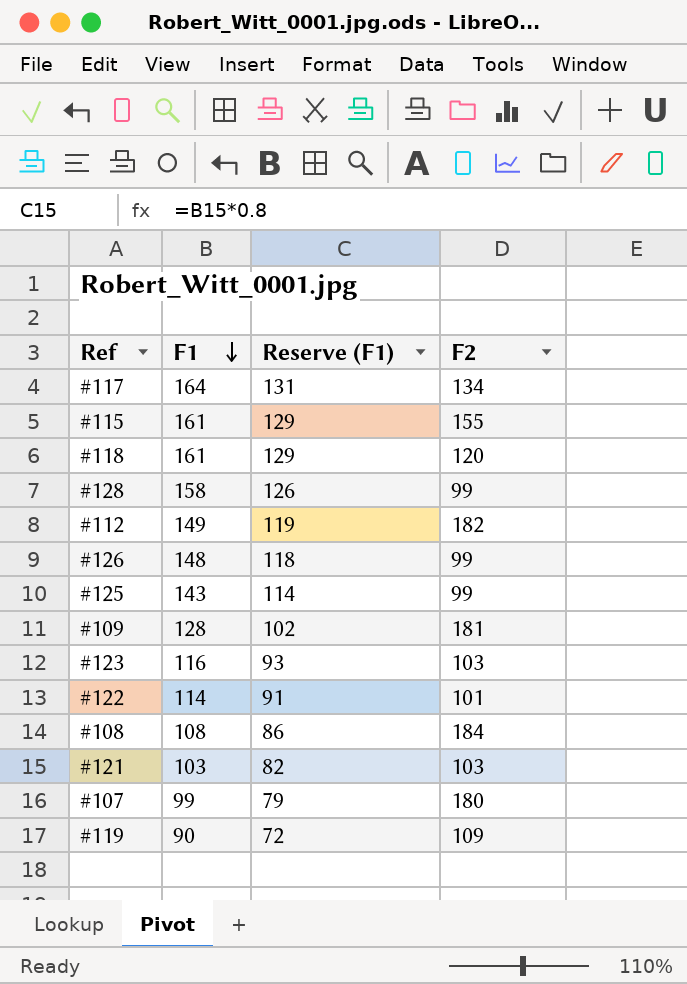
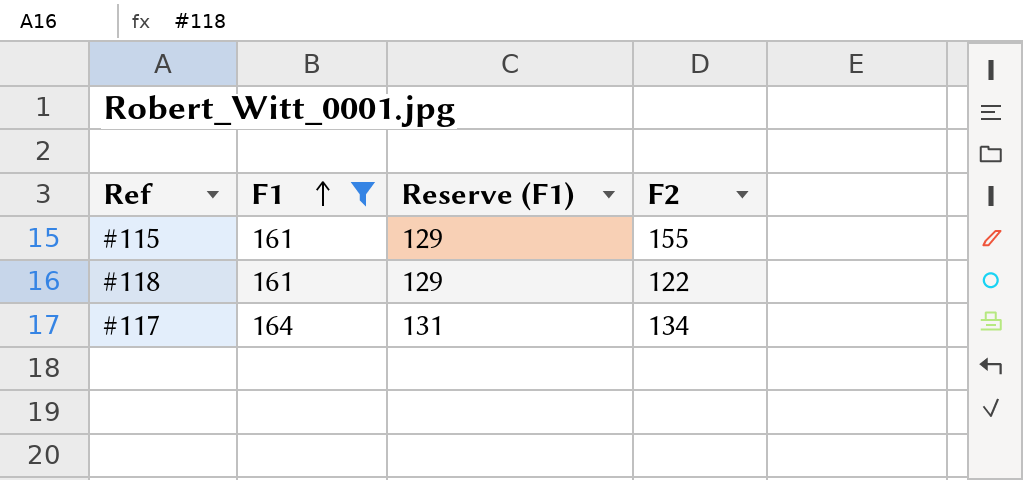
filter: none -> F1 >= 161
row order: F1 descending -> F1 ascending
#118 | F2: 120 -> 122

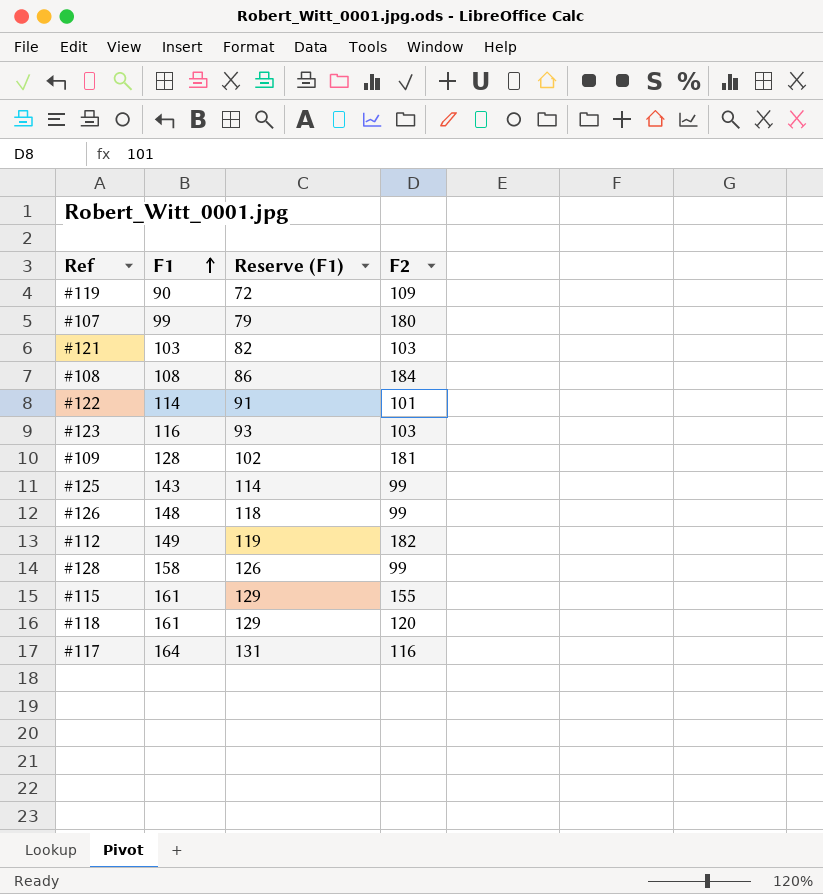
filter: F1 >= 161 -> none
#118 | F2: 122 -> 120
#117 | F2: 134 -> 116

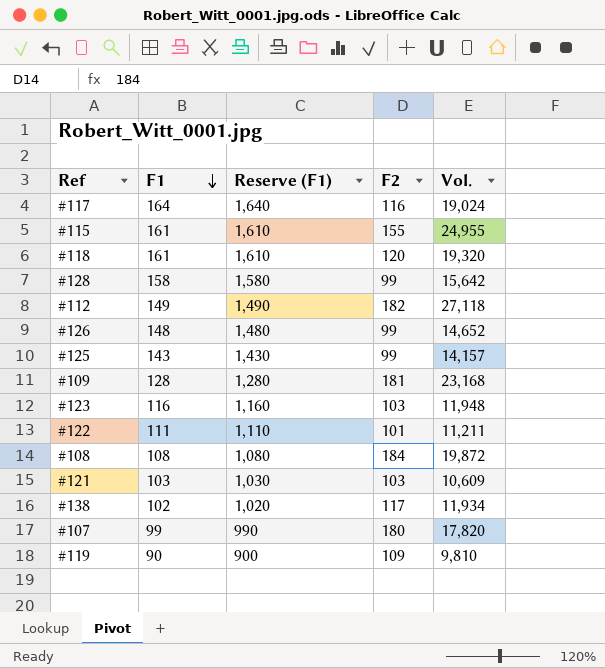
row order: F1 ascending -> F1 descending
column Reserve (F1) | formula: [F1] * 0.8 -> [F1] * 10
column Vol. | formula: none -> [F1] * [F2]
#122 | F1: 114 -> 111
row #138: none -> 102 | 1,020 | 117 | 11,934

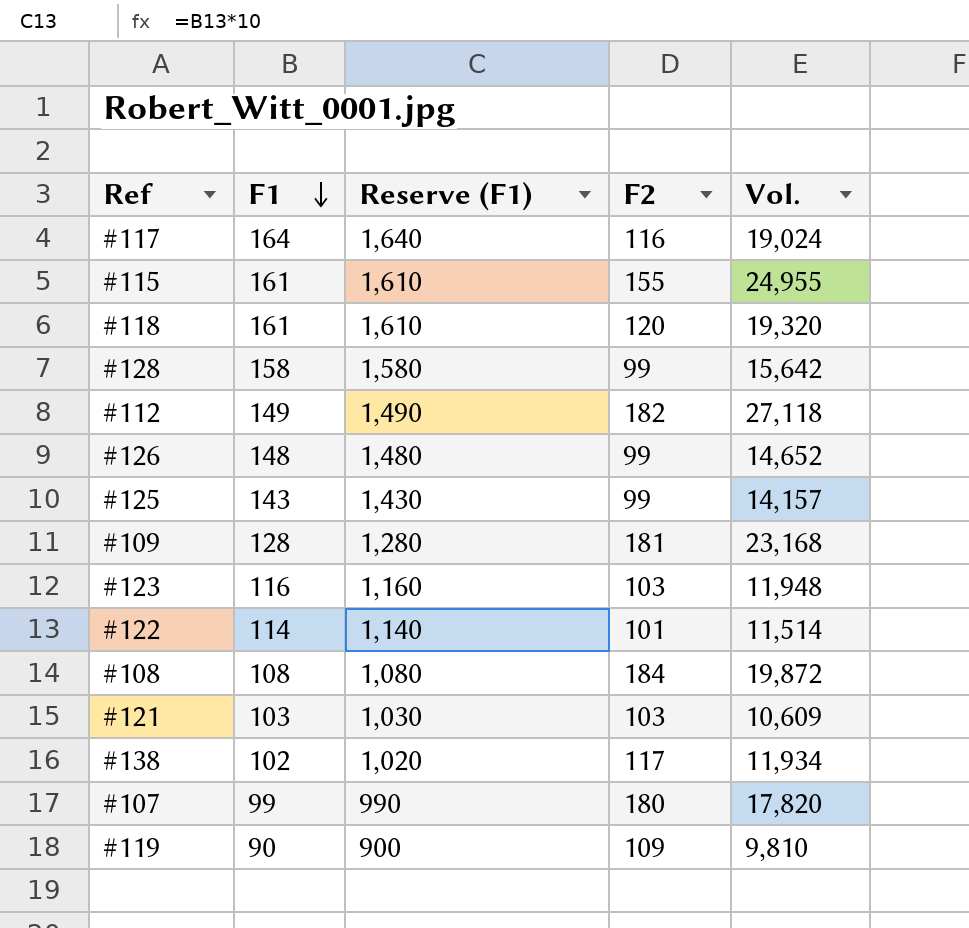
#122 | F1: 111 -> 114
#122 | Reserve (F1): 1,110 -> 1,140
#122 | Vol.: 11,211 -> 11,514

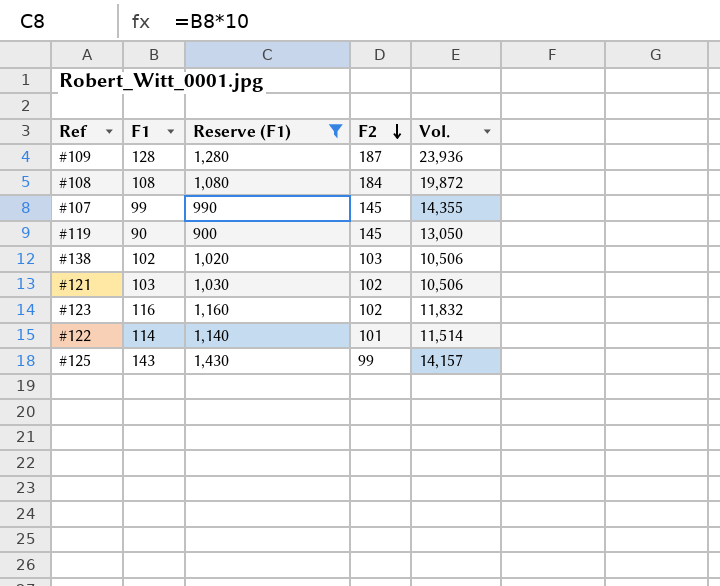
filter: none -> Reserve (F1) <= 1,430
row order: F1 descending -> F2 descending
#109 | F2: 181 -> 187
#109 | Vol.: 23,168 -> 23,936
#107 | F2: 180 -> 145
#107 | Vol.: 17,820 -> 14,355
#119 | F2: 109 -> 145
#119 | Vol.: 9,810 -> 13,050
#138 | F2: 117 -> 103
#138 | Vol.: 11,934 -> 10,506
#121 | F2: 103 -> 102
#121 | Vol.: 10,609 -> 10,506
#123 | F2: 103 -> 102
#123 | Vol.: 11,948 -> 11,832

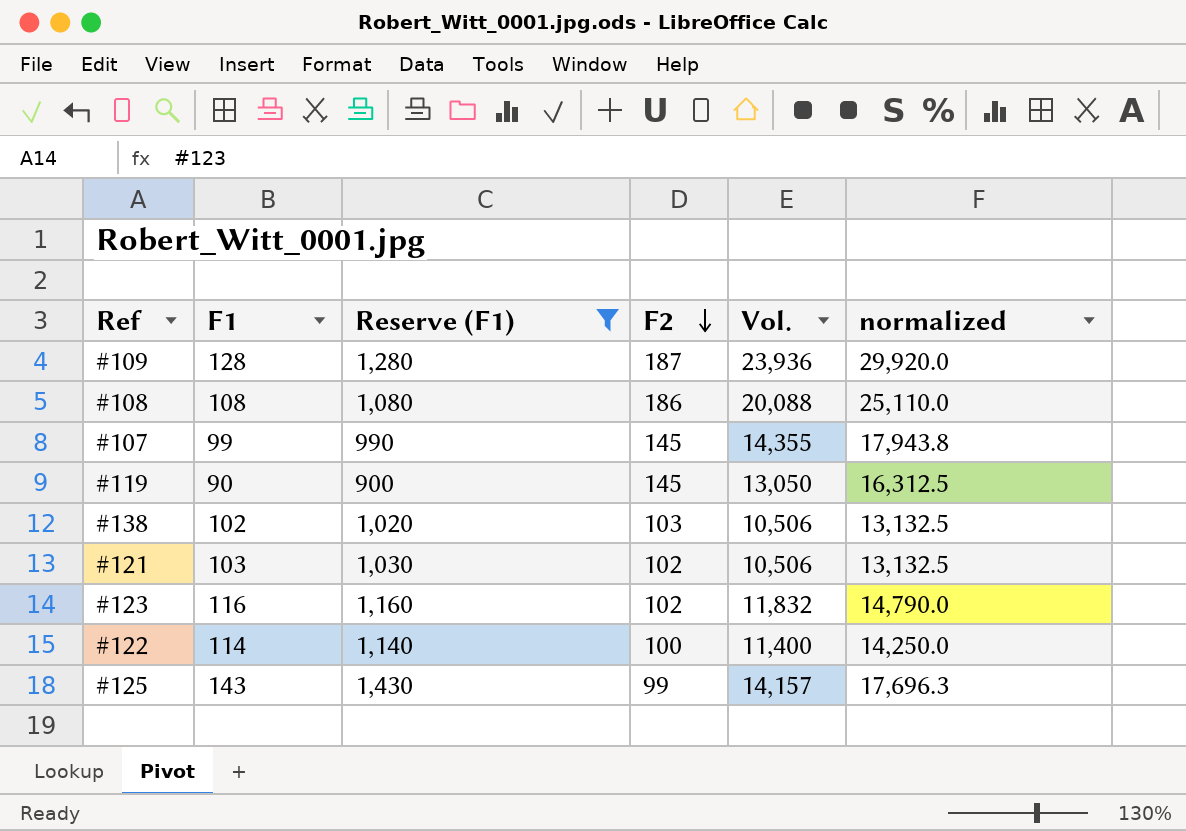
column normalized | formula: none -> [Vol.] * 1.25
#108 | F2: 184 -> 186
#108 | Vol.: 19,872 -> 20,088
#122 | F2: 101 -> 100
#122 | Vol.: 11,514 -> 11,400

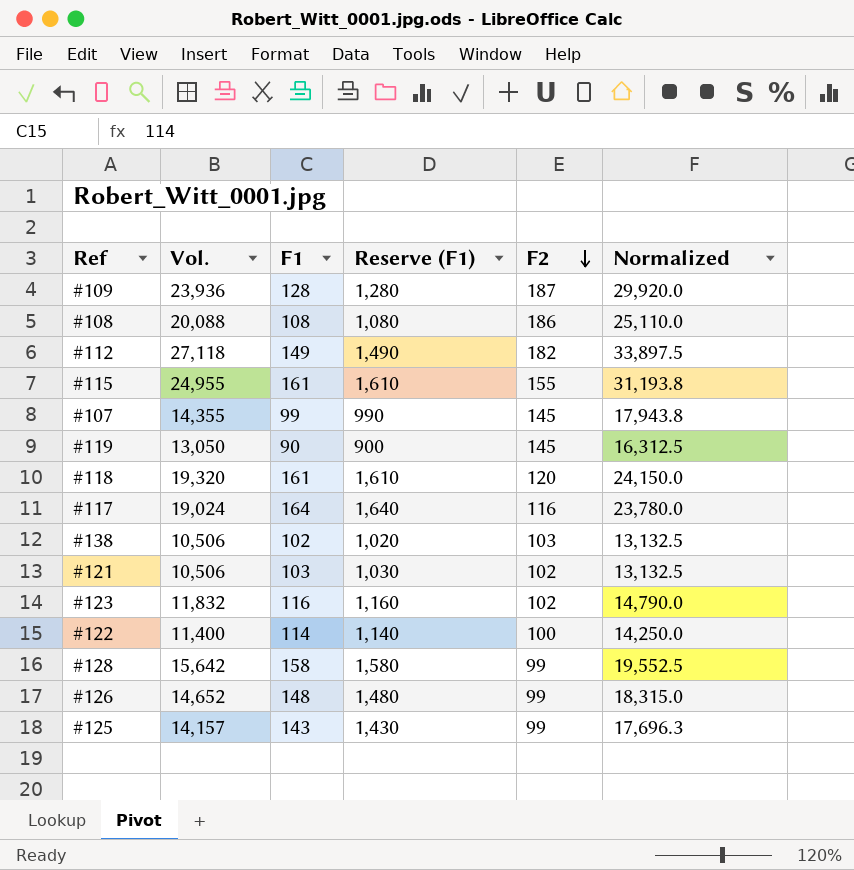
filter: Reserve (F1) <= 1,430 -> none
column Vol. | position: 5 -> 2
column name: normalized -> Normalized

